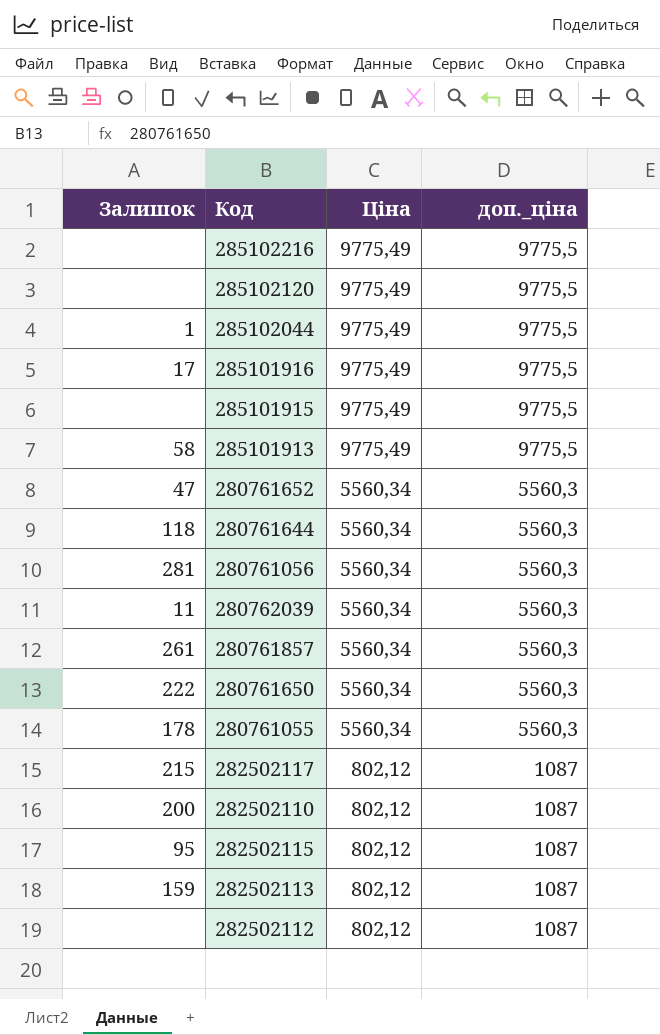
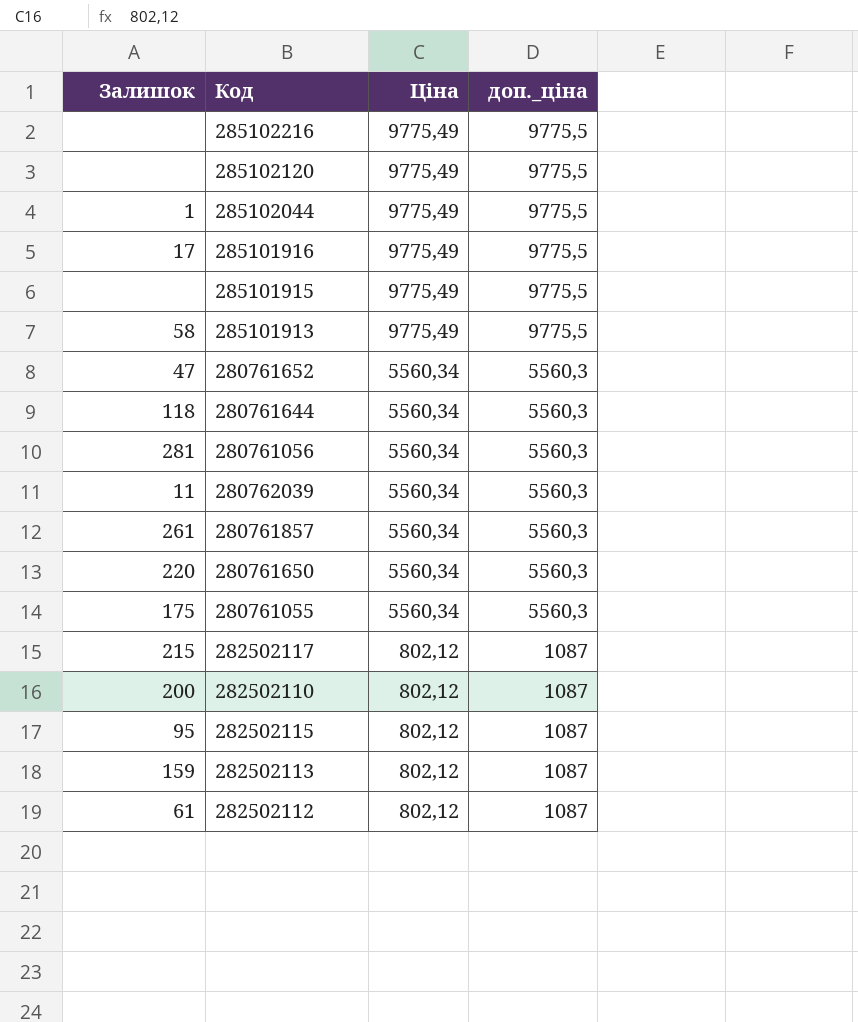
280761650 | Залишок: 222 -> 220
280761055 | Залишок: 178 -> 175
282502112 | Залишок: none -> 61

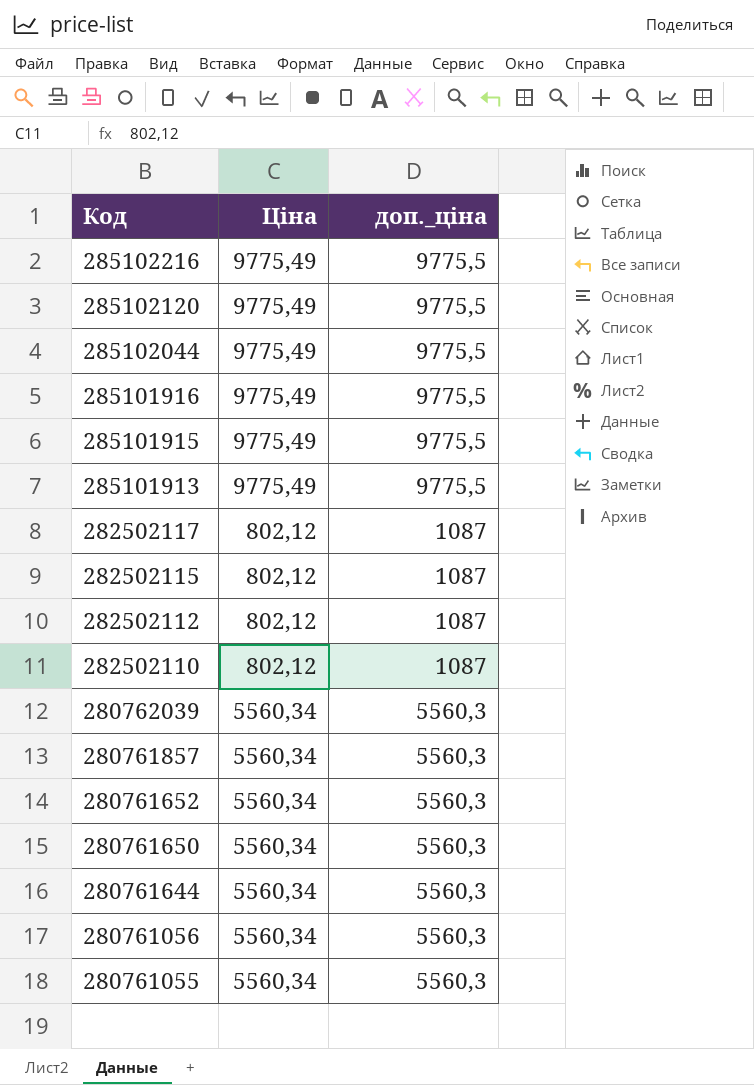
row order: Ціна descending -> Код descending
column Залишок | position: 1 -> none
row 282502113: 159 | 802,12 | 1087 -> none

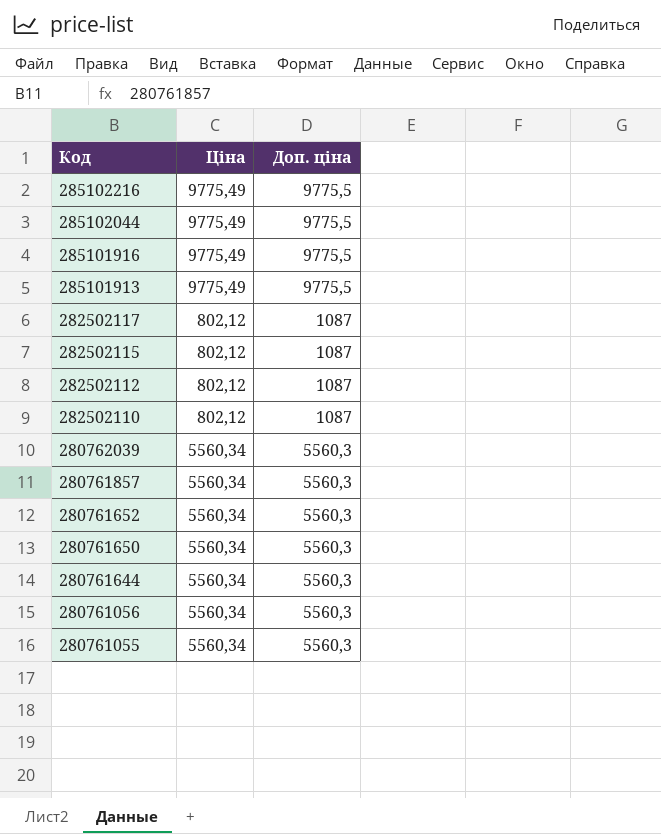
column name: доп._ціна -> Доп. ціна
row 285102120: 9775,49 | 9775,5 -> none
row 285101915: 9775,49 | 9775,5 -> none

